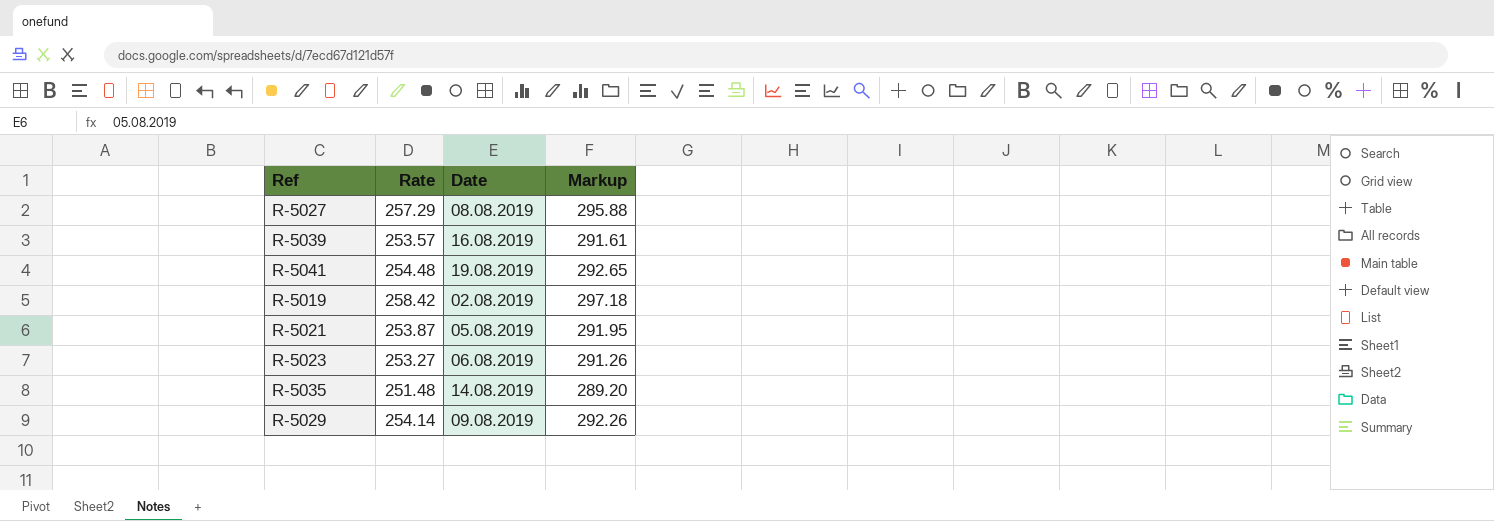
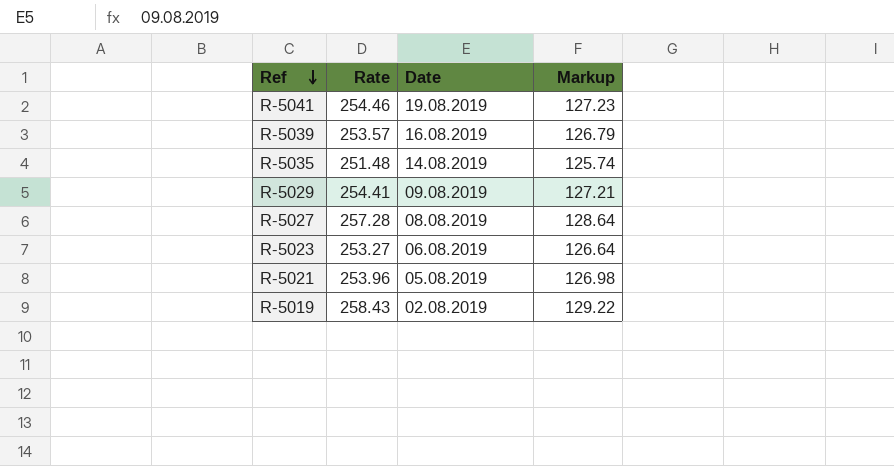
row order: none -> Ref descending
column Markup | formula: [Rate] * 1.15 -> [Rate] * 0.5
R-5041 | Rate: 254.48 -> 254.46
R-5029 | Rate: 254.14 -> 254.41
R-5027 | Rate: 257.29 -> 257.28
R-5021 | Rate: 253.87 -> 253.96
R-5019 | Rate: 258.42 -> 258.43

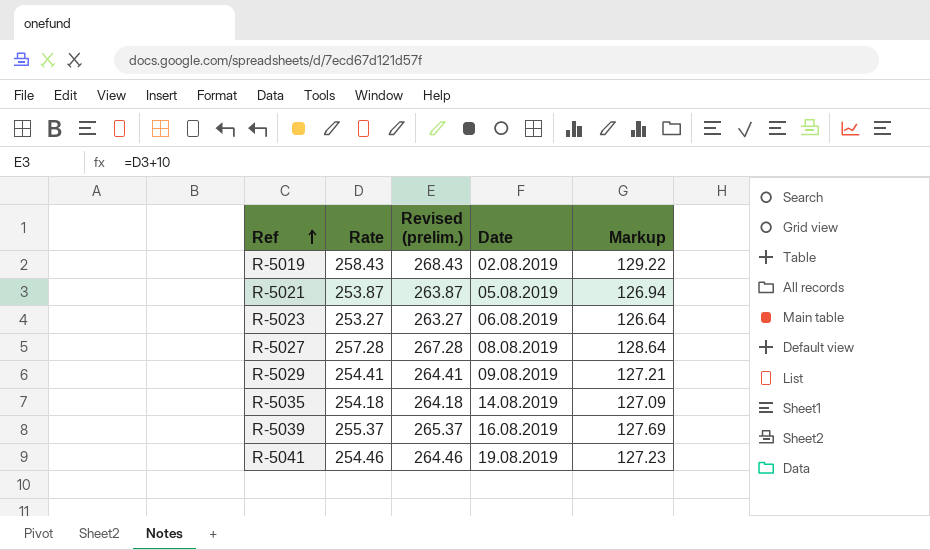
row order: Ref descending -> Ref ascending
column Revised (prelim.) | formula: none -> [Rate] + 10
R-5021 | Rate: 253.96 -> 253.87
R-5021 | Markup: 126.98 -> 126.94
R-5035 | Rate: 251.48 -> 254.18
R-5035 | Markup: 125.74 -> 127.09
R-5039 | Rate: 253.57 -> 255.37
R-5039 | Markup: 126.79 -> 127.69

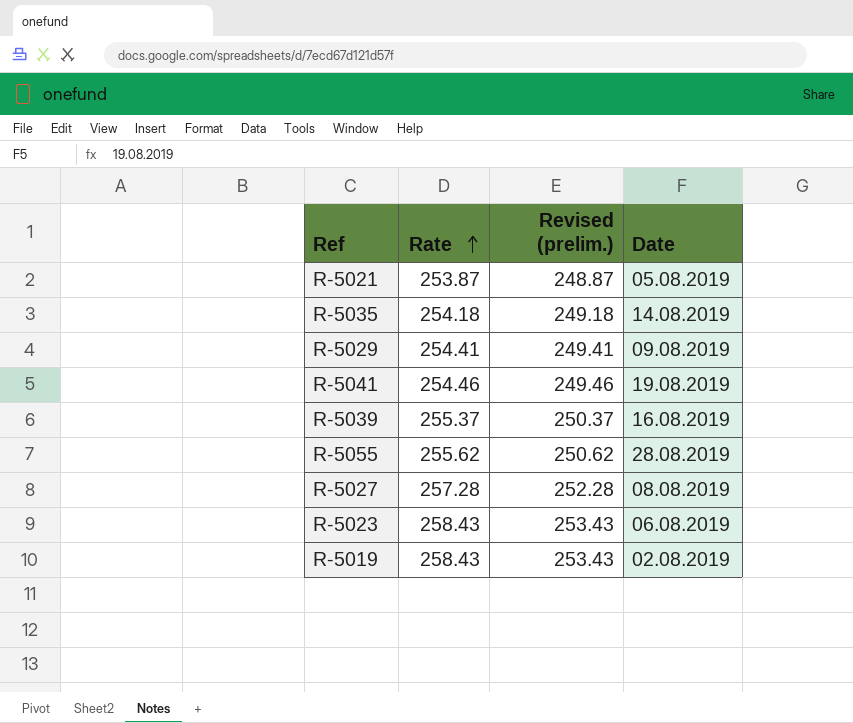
row order: Ref ascending -> Rate ascending
column Markup | formula: [Rate] * 0.5 -> none
column Revised (prelim.) | formula: [Rate] + 10 -> [Rate] - 5
row R-5055: none -> 255.62 | 250.62 | 28.08.2019
R-5023 | Rate: 253.27 -> 258.43

